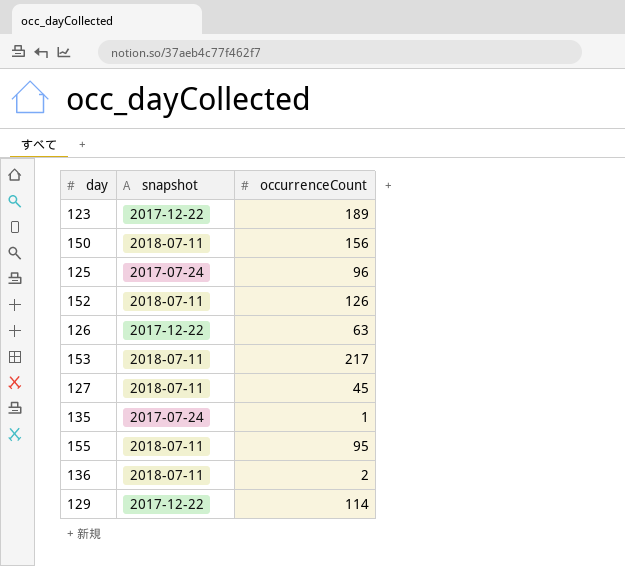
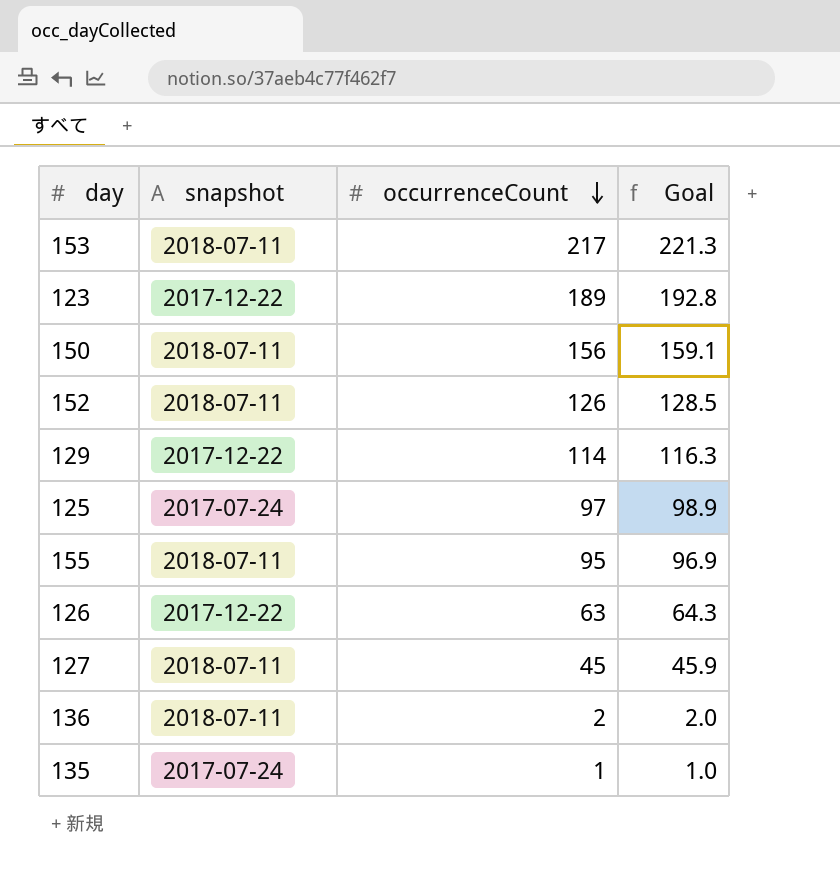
row order: none -> occurrenceCount descending
column Goal | formula: none -> [occurrenceCount] * 1.02
125 | occurrenceCount: 96 -> 97

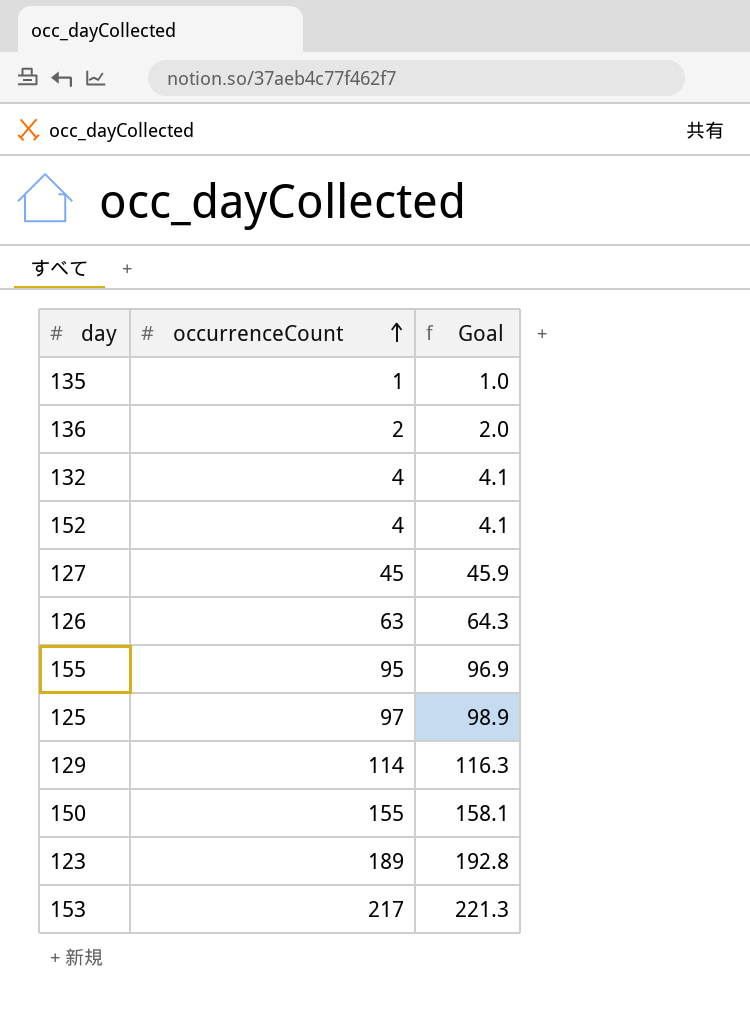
row order: occurrenceCount descending -> occurrenceCount ascending
column snapshot | position: 2 -> none
row 132: none -> 4 | 4.1
152 | occurrenceCount: 126 -> 4
152 | Goal: 128.5 -> 4.1
150 | occurrenceCount: 156 -> 155
150 | Goal: 159.1 -> 158.1

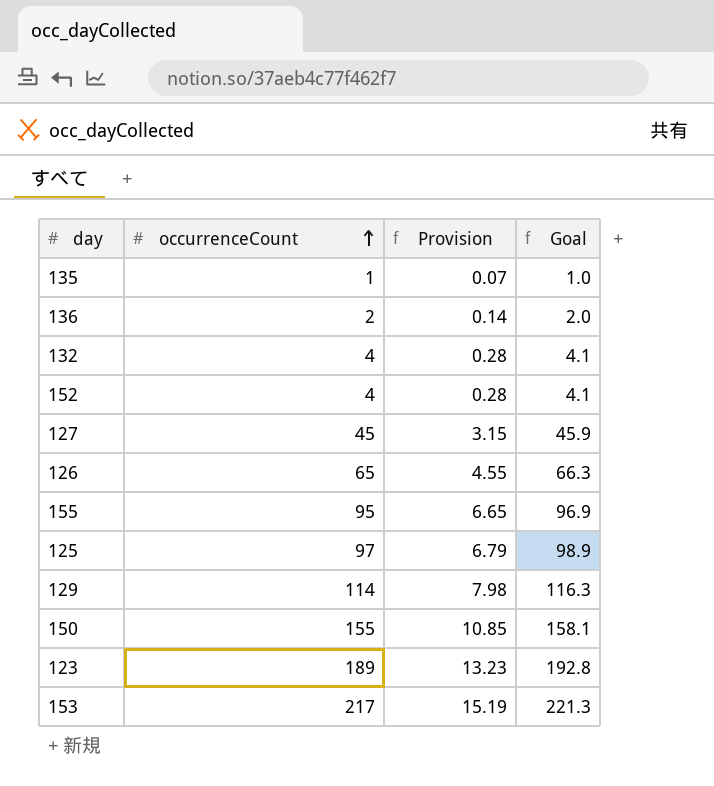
column Provision | formula: none -> [occurrenceCount] * 0.07
126 | occurrenceCount: 63 -> 65
126 | Goal: 64.3 -> 66.3

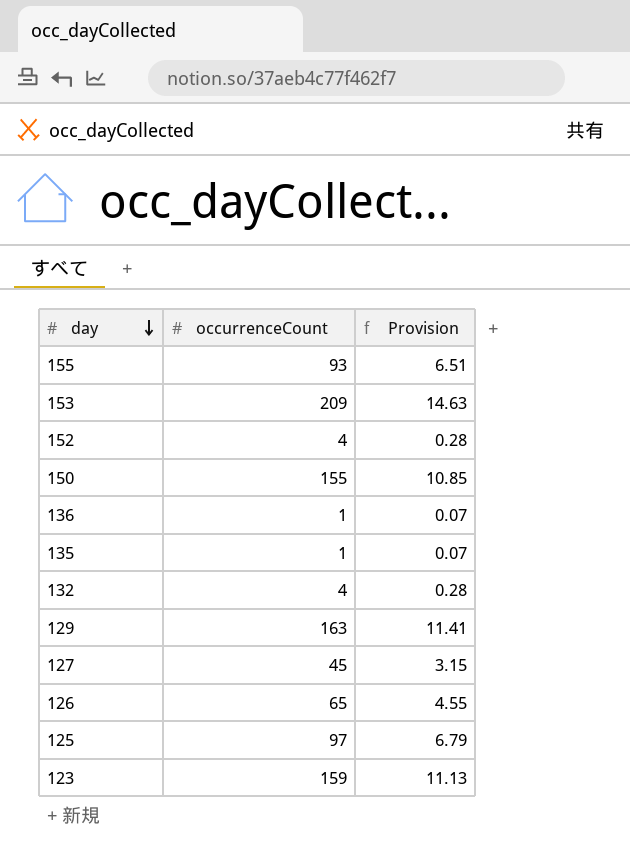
row order: occurrenceCount ascending -> day descending
column Goal | formula: [occurrenceCount] * 1.02 -> none
155 | occurrenceCount: 95 -> 93
155 | Provision: 6.65 -> 6.51
153 | occurrenceCount: 217 -> 209
153 | Provision: 15.19 -> 14.63
136 | occurrenceCount: 2 -> 1
136 | Provision: 0.14 -> 0.07
129 | occurrenceCount: 114 -> 163
129 | Provision: 7.98 -> 11.41
123 | occurrenceCount: 189 -> 159
123 | Provision: 13.23 -> 11.13

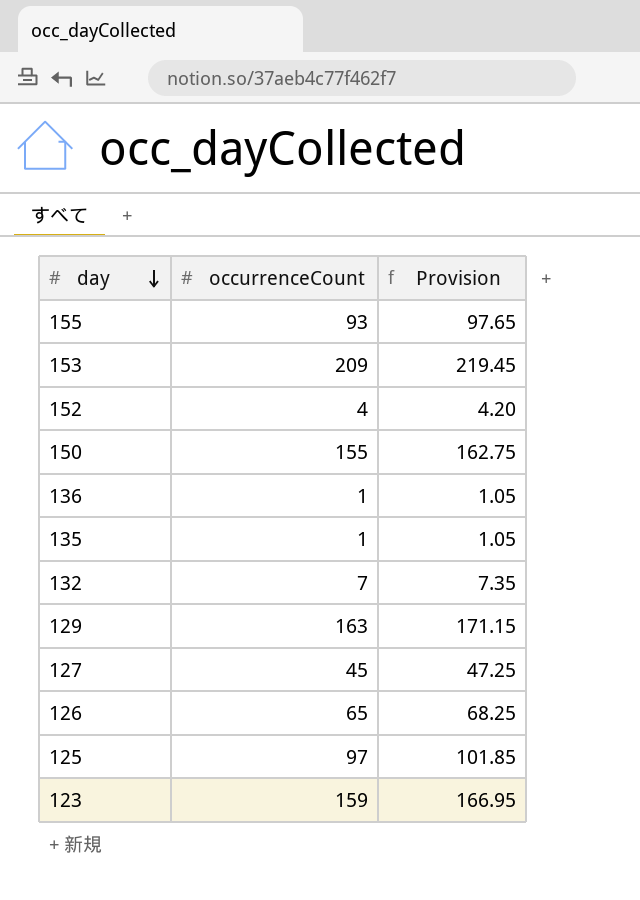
column Provision | formula: [occurrenceCount] * 0.07 -> [occurrenceCount] * 1.05
132 | occurrenceCount: 4 -> 7

